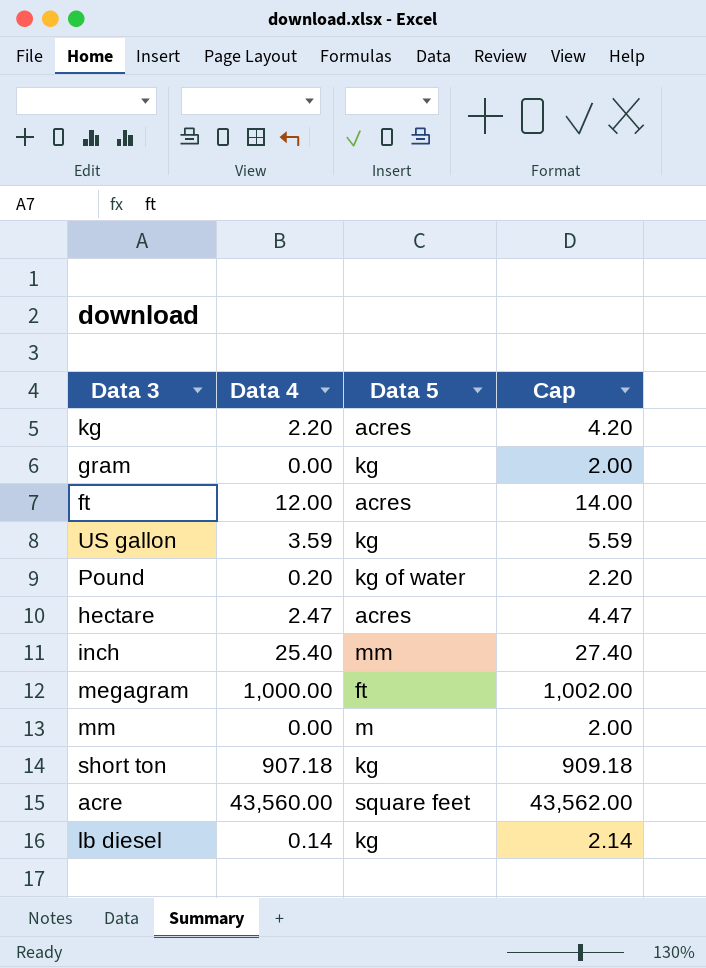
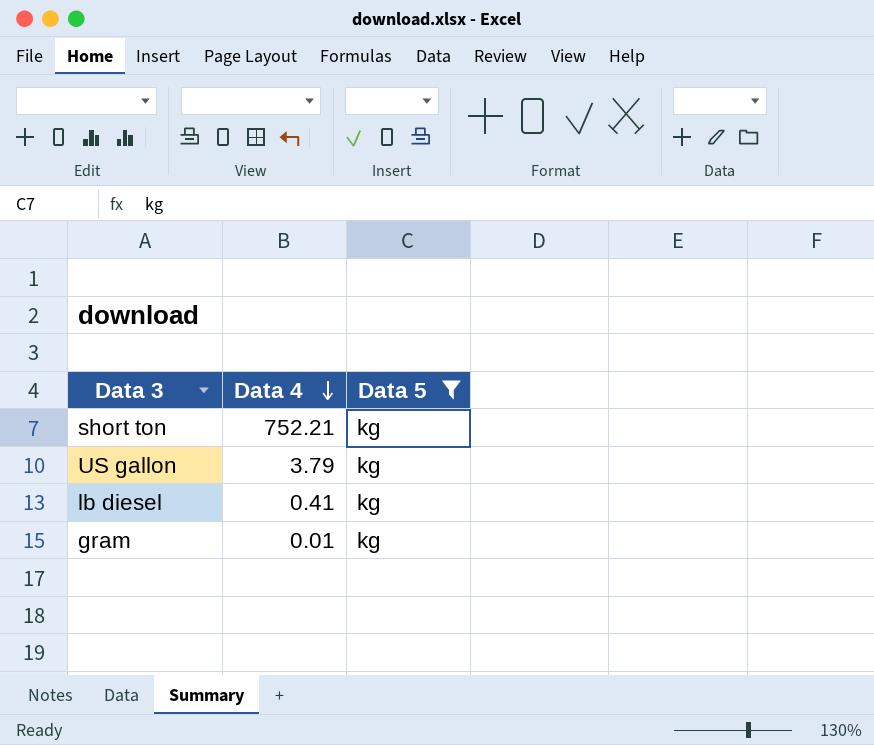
filter: none -> Data 5 = kg
row order: none -> Data 4 descending
column Cap | formula: [Data 4] + 2 -> none
short ton | Data 4: 907.18 -> 752.21
US gallon | Data 4: 3.59 -> 3.79
lb diesel | Data 4: 0.14 -> 0.41
gram | Data 4: 0.00 -> 0.01

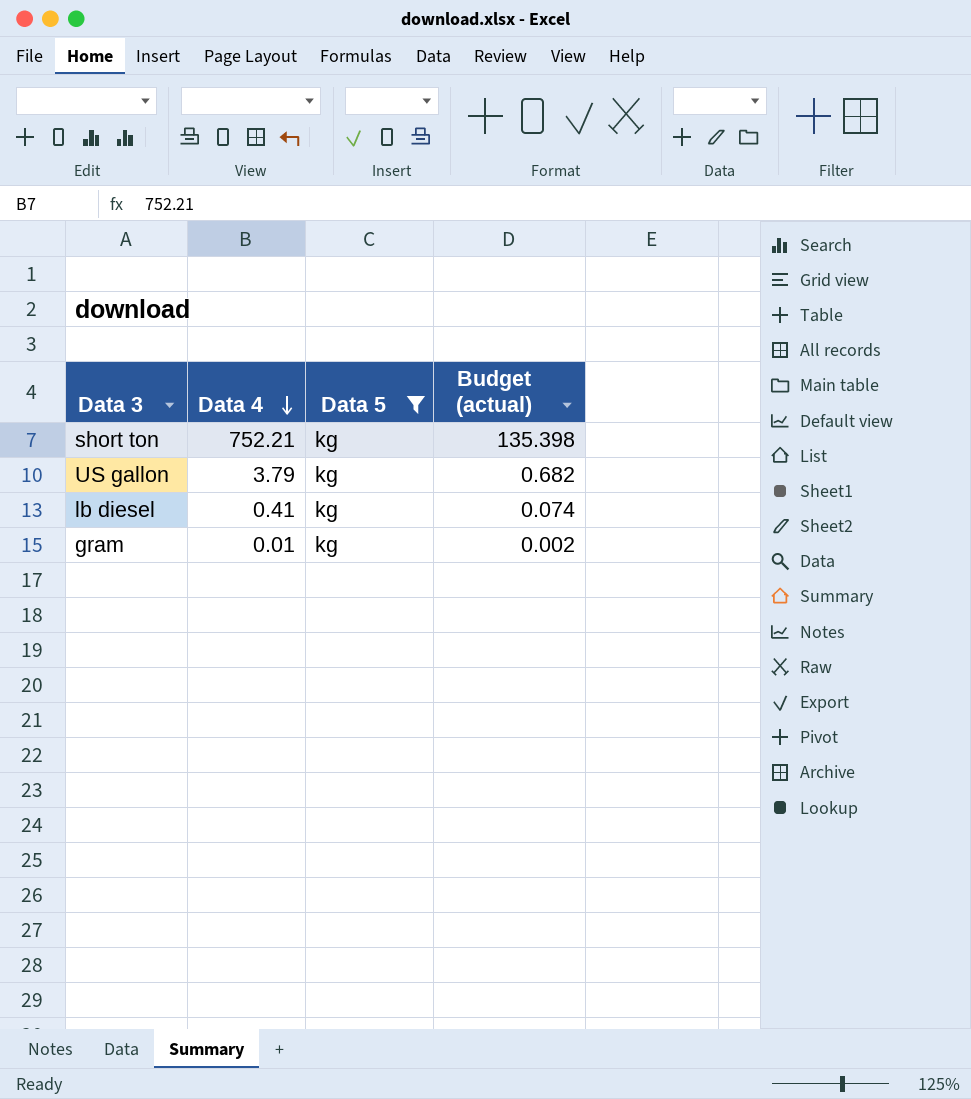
column Budget (actual) | formula: none -> [Data 4] * 0.18

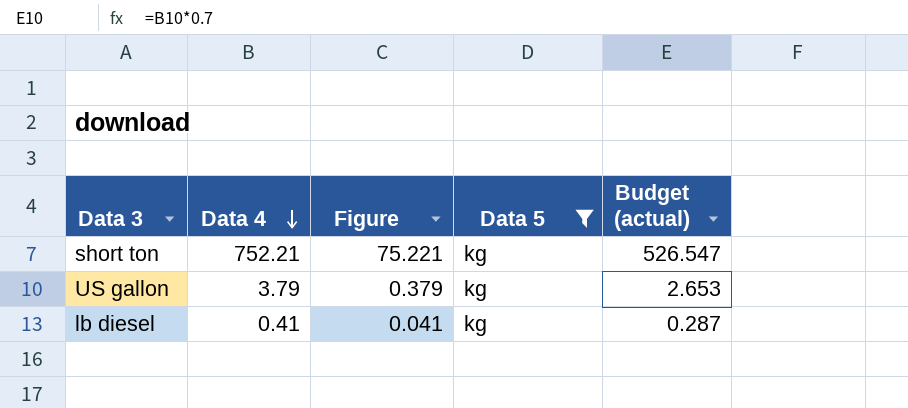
column Figure | formula: none -> [Data 4] * 0.1
column Budget (actual) | formula: [Data 4] * 0.18 -> [Data 4] * 0.7
row gram: 0.01 | kg | 0.002 -> none

